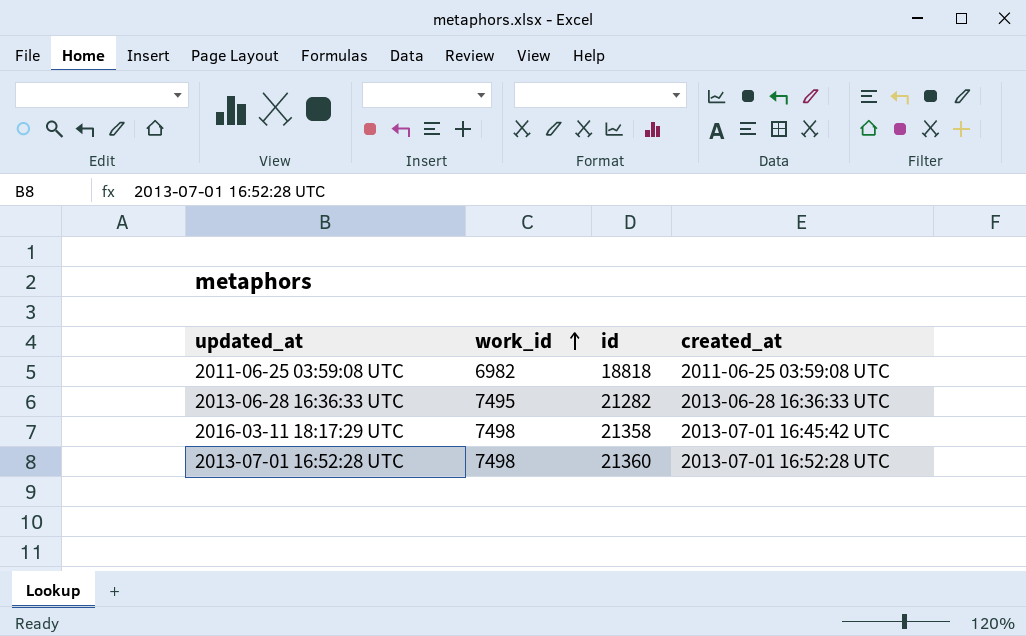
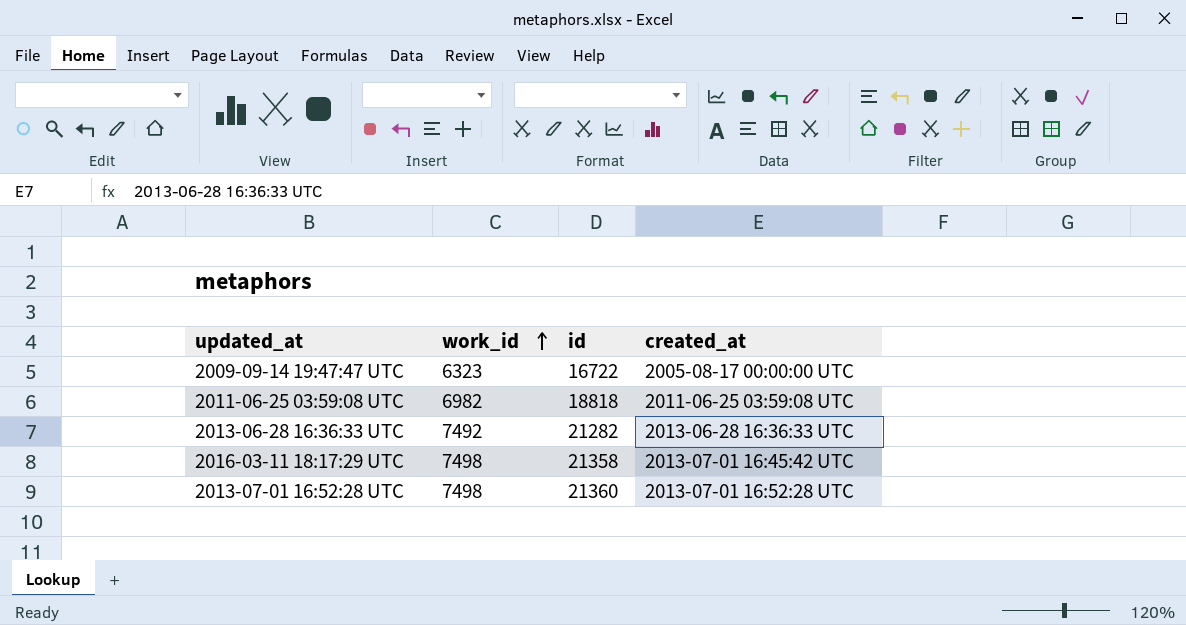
row 2009-09-14 19:47:47 UTC: none -> 6323 | 16722 | 2005-08-17 00:00:00 UTC
2013-06-28 16:36:33 UTC | work_id: 7495 -> 7492

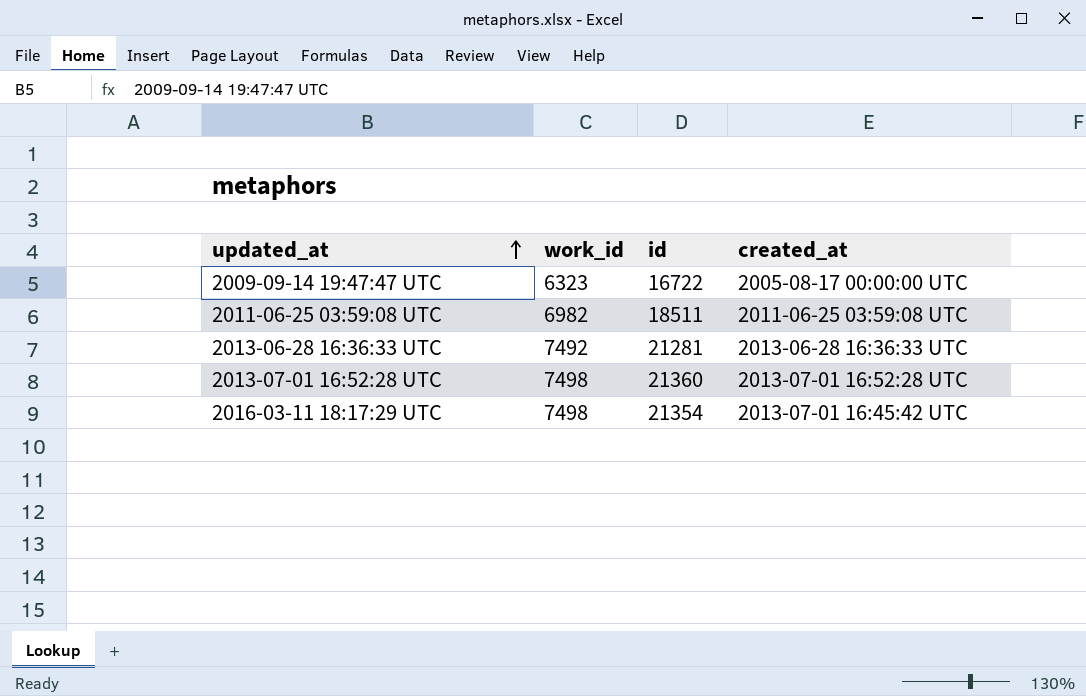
row order: work_id ascending -> updated_at ascending
2011-06-25 03:59:08 UTC | id: 18818 -> 18511
2013-06-28 16:36:33 UTC | id: 21282 -> 21281
2016-03-11 18:17:29 UTC | id: 21358 -> 21354

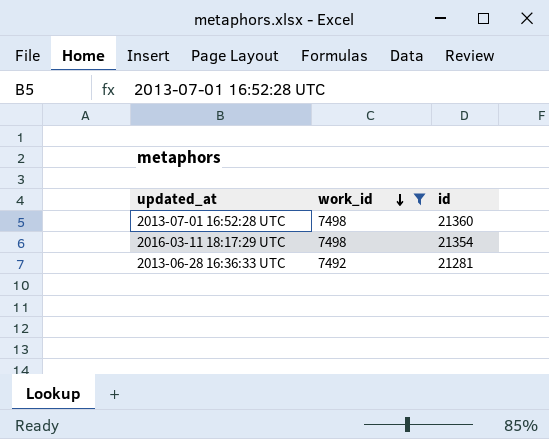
filter: none -> work_id >= 7492
row order: updated_at ascending -> work_id descending
column created_at | position: 4 -> none

